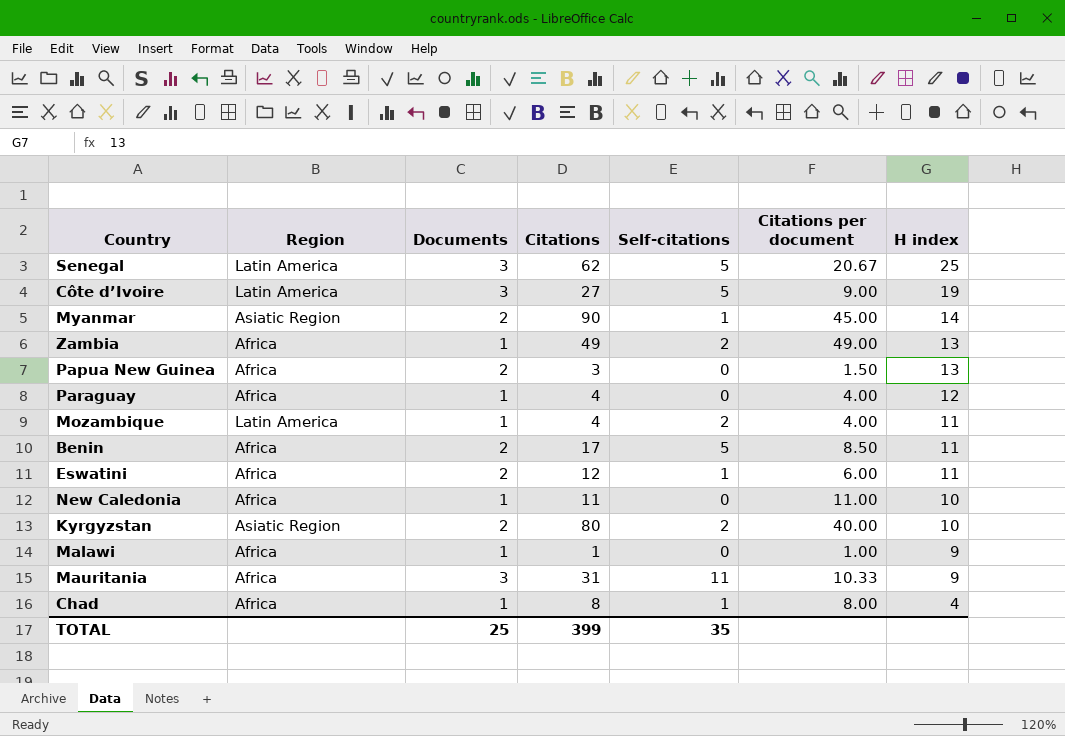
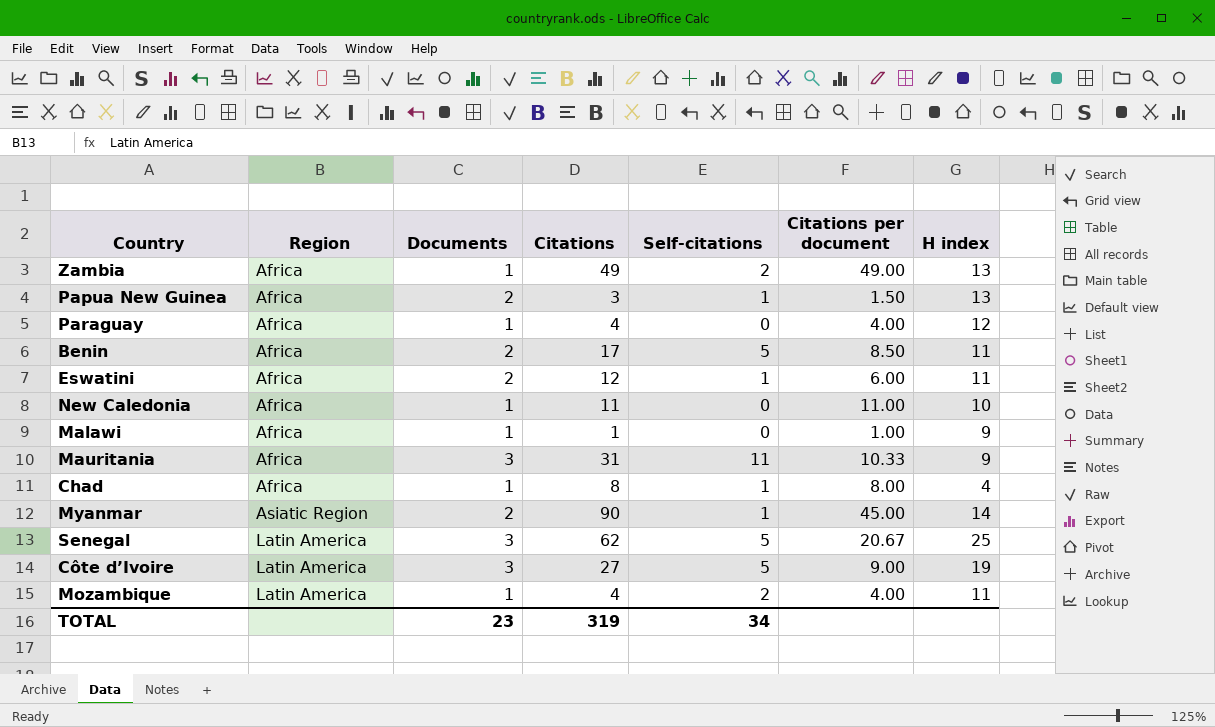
row order: H index descending -> Region ascending
row Kyrgyzstan: Asiatic Region | 2 | 80 | 2 | 40.00 | 10 -> none
Papua New Guinea | Self-citations: 0 -> 1
TOTAL | Documents: 25 -> 23
TOTAL | Citations: 399 -> 319
TOTAL | Self-citations: 35 -> 34

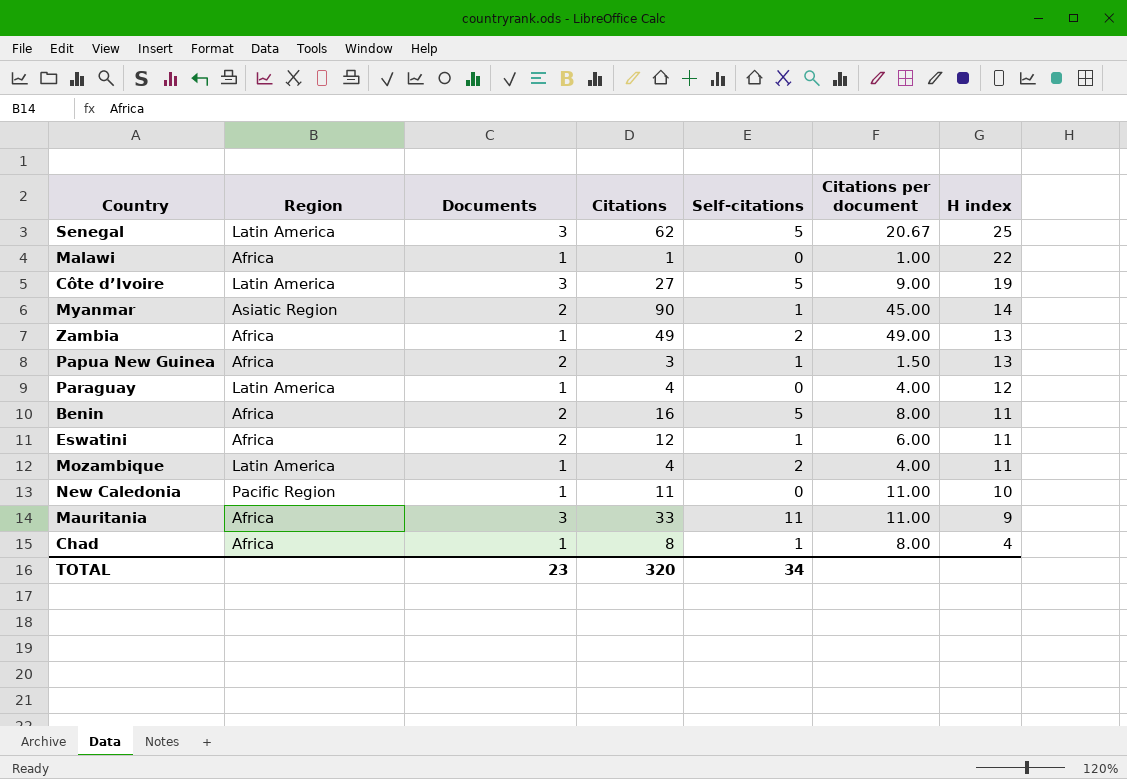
row order: Region ascending -> H index descending
Malawi | H index: 9 -> 22
Paraguay | Region: Africa -> Latin America
Benin | Citations: 17 -> 16
Benin | Citations per document: 8.50 -> 8.00
New Caledonia | Region: Africa -> Pacific Region
Mauritania | Citations: 31 -> 33
Mauritania | Citations per document: 10.33 -> 11.00
TOTAL | Citations: 319 -> 320

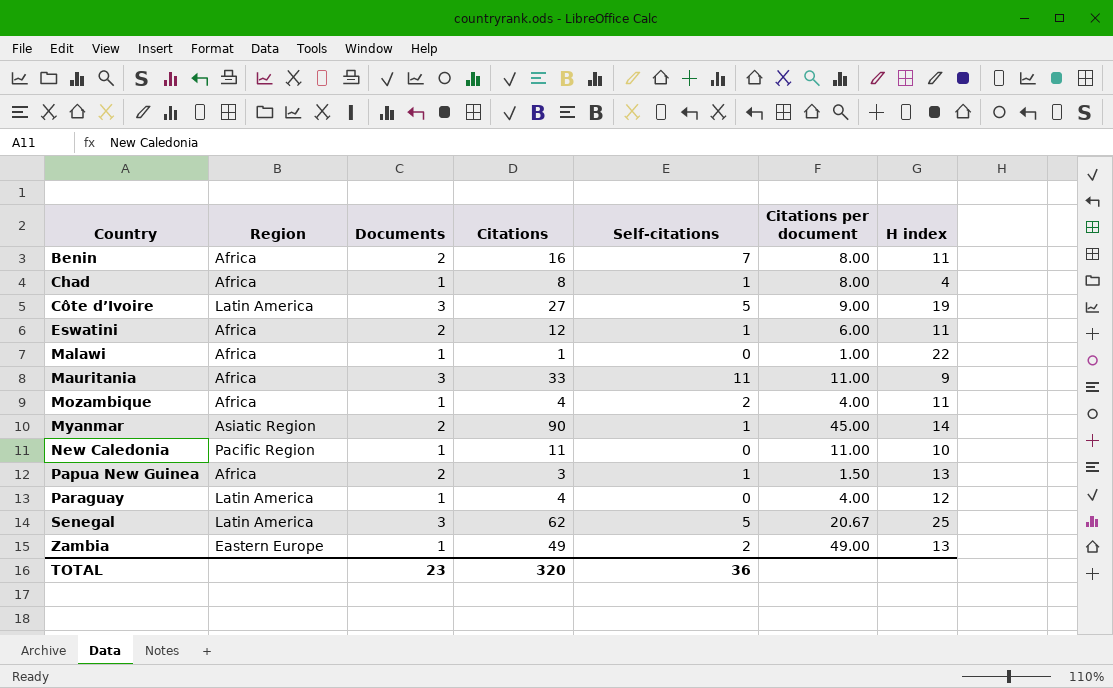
row order: H index descending -> Country ascending
Benin | Self-citations: 5 -> 7
Mozambique | Region: Latin America -> Africa
Zambia | Region: Africa -> Eastern Europe
TOTAL | Self-citations: 34 -> 36

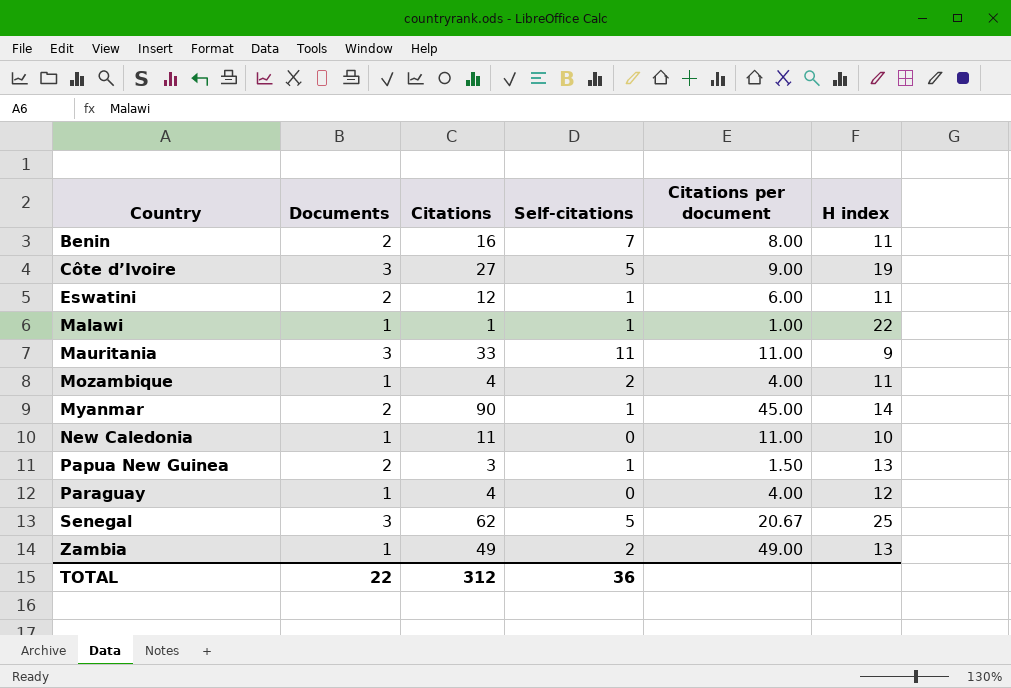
column Region | position: 2 -> none
row Chad: Africa | 1 | 8 | 1 | 8.00 | 4 -> none
Malawi | Self-citations: 0 -> 1
TOTAL | Documents: 23 -> 22
TOTAL | Citations: 320 -> 312

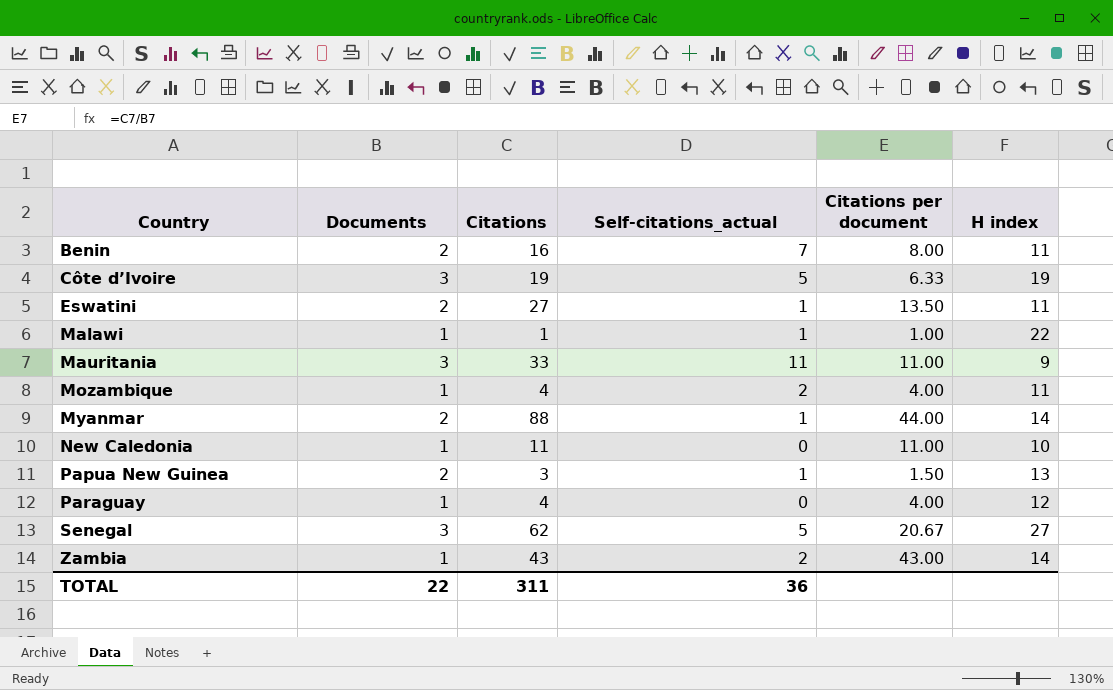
column name: Self-citations -> Self-citations_actual
Côte d’Ivoire | Citations: 27 -> 19
Côte d’Ivoire | Citations per document: 9.00 -> 6.33
Eswatini | Citations: 12 -> 27
Eswatini | Citations per document: 6.00 -> 13.50
Myanmar | Citations: 90 -> 88
Myanmar | Citations per document: 45.00 -> 44.00
Senegal | H index: 25 -> 27
Zambia | Citations: 49 -> 43
Zambia | Citations per document: 49.00 -> 43.00
Zambia | H index: 13 -> 14
TOTAL | Citations: 312 -> 311

